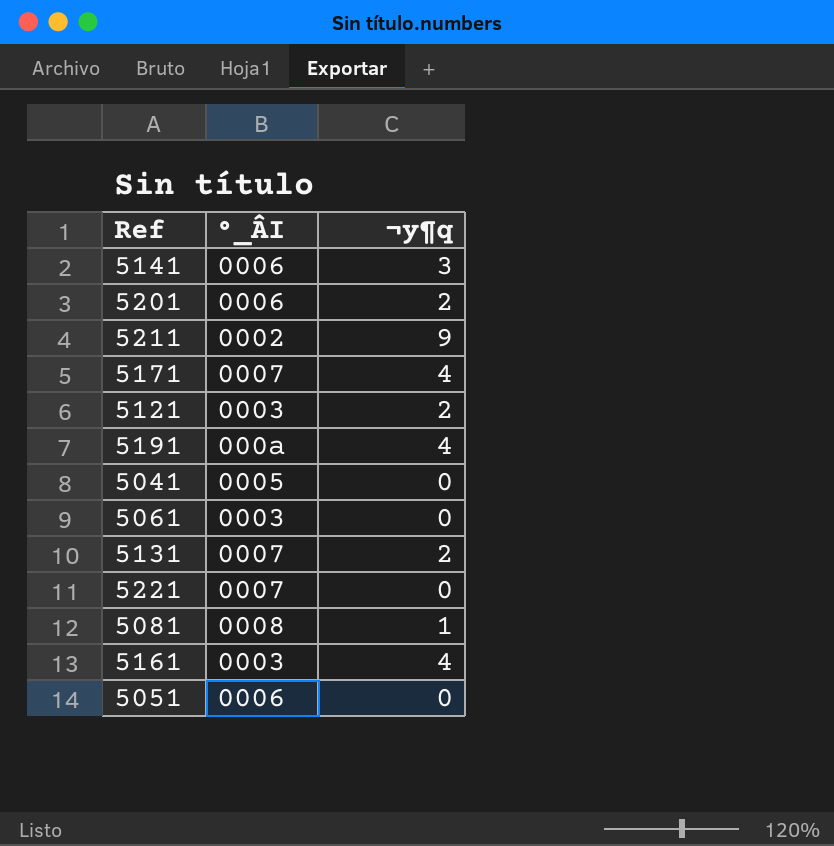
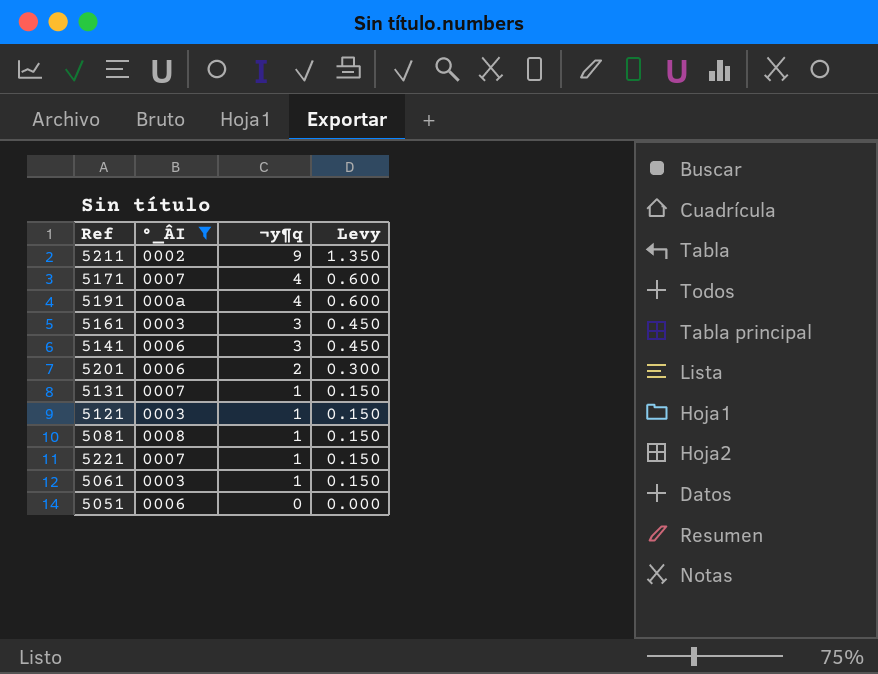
filter: none -> °_ÂI != 0005
row order: none -> ¬y¶q descending
column Levy | formula: none -> [¬y¶q] * 0.15
5161 | ¬y¶q: 4 -> 3
5131 | ¬y¶q: 2 -> 1
5121 | ¬y¶q: 2 -> 1
5221 | ¬y¶q: 0 -> 1
5061 | ¬y¶q: 0 -> 1

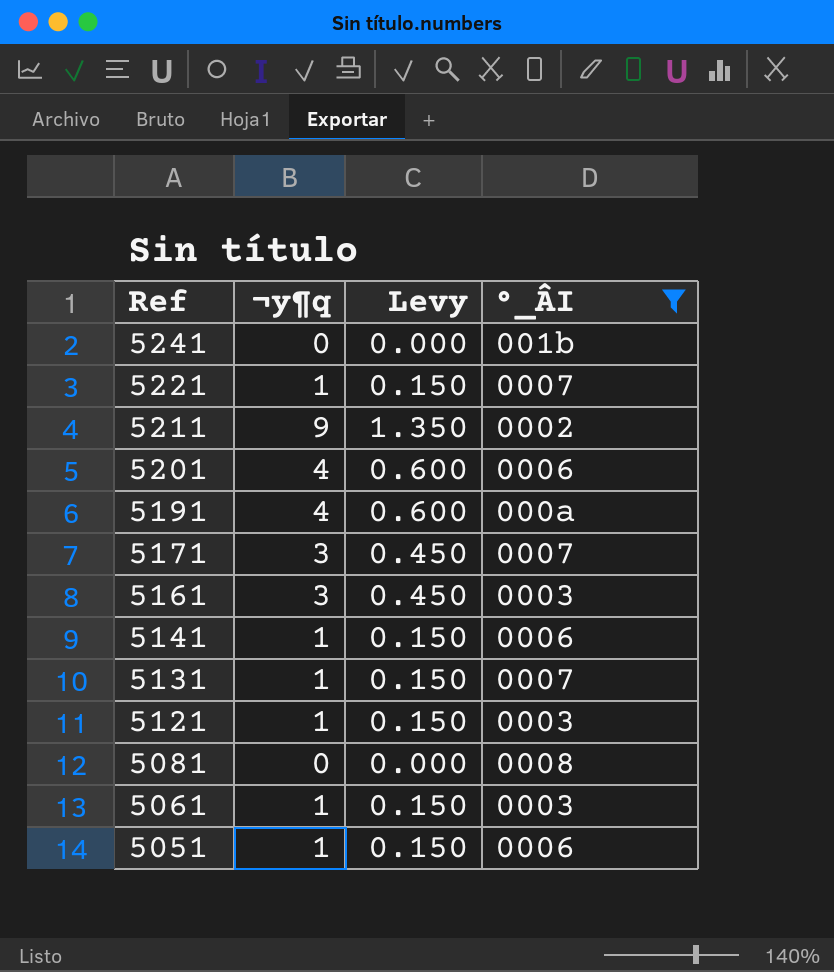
row order: ¬y¶q descending -> Ref descending
column °_ÂI | position: 2 -> 4
row 5241: none -> 0 | 0.000 | 001b
5201 | ¬y¶q: 2 -> 4
5201 | Levy: 0.300 -> 0.600
5171 | ¬y¶q: 4 -> 3
5171 | Levy: 0.600 -> 0.450
5141 | ¬y¶q: 3 -> 1
5141 | Levy: 0.450 -> 0.150
5081 | ¬y¶q: 1 -> 0
5081 | Levy: 0.150 -> 0.000
5051 | ¬y¶q: 0 -> 1
5051 | Levy: 0.000 -> 0.150

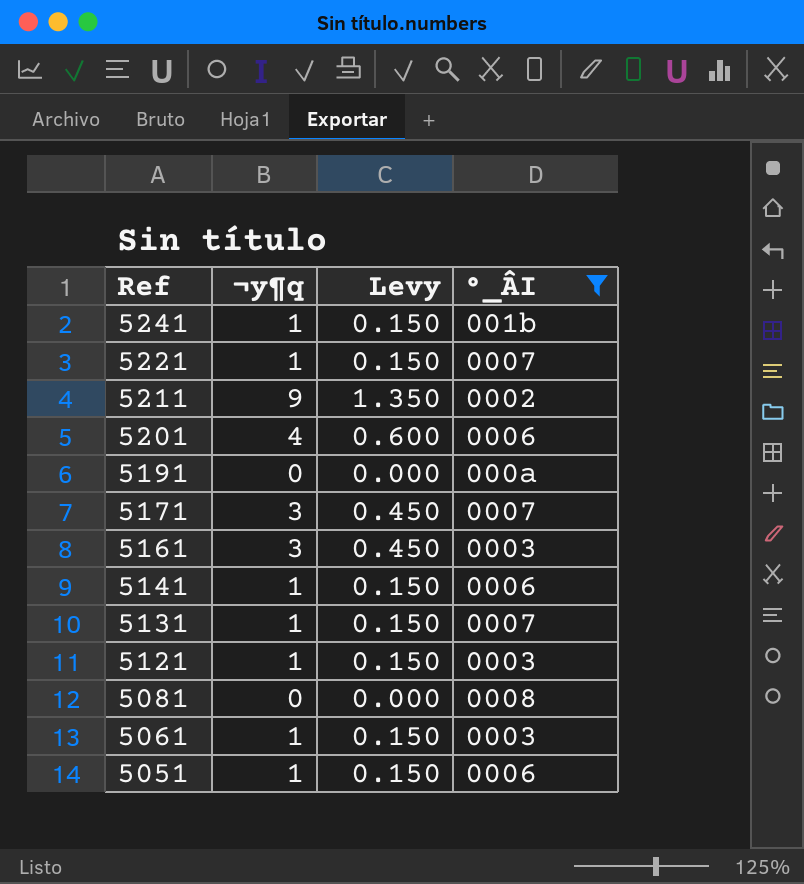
5241 | ¬y¶q: 0 -> 1
5241 | Levy: 0.000 -> 0.150
5191 | ¬y¶q: 4 -> 0
5191 | Levy: 0.600 -> 0.000

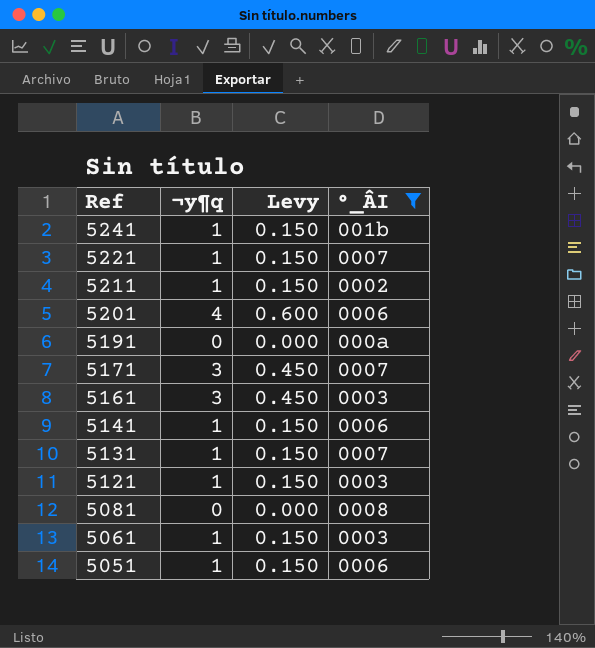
5211 | ¬y¶q: 9 -> 1
5211 | Levy: 1.350 -> 0.150

